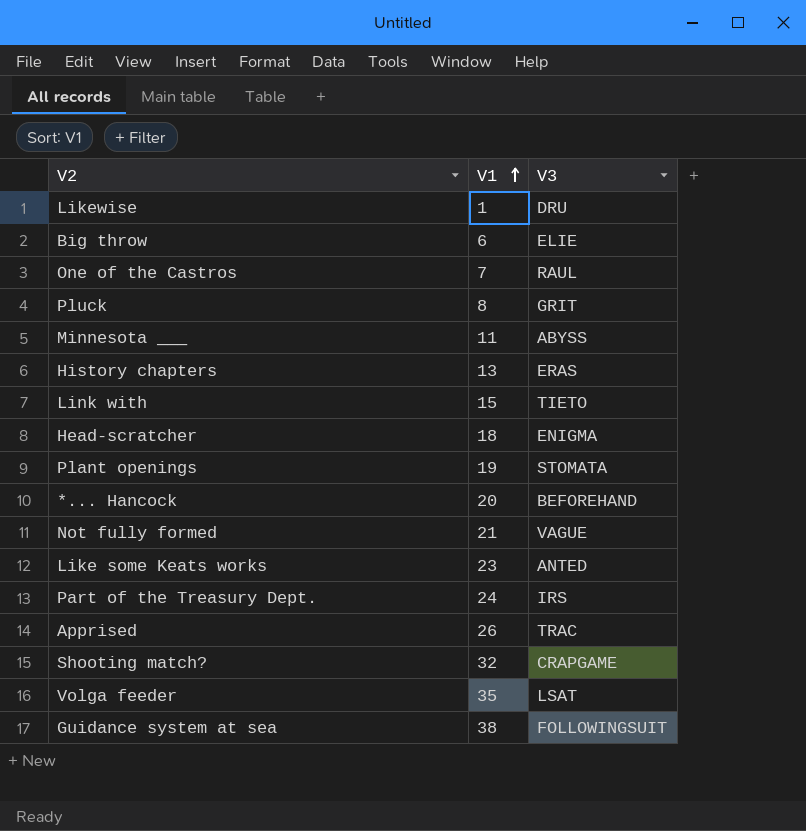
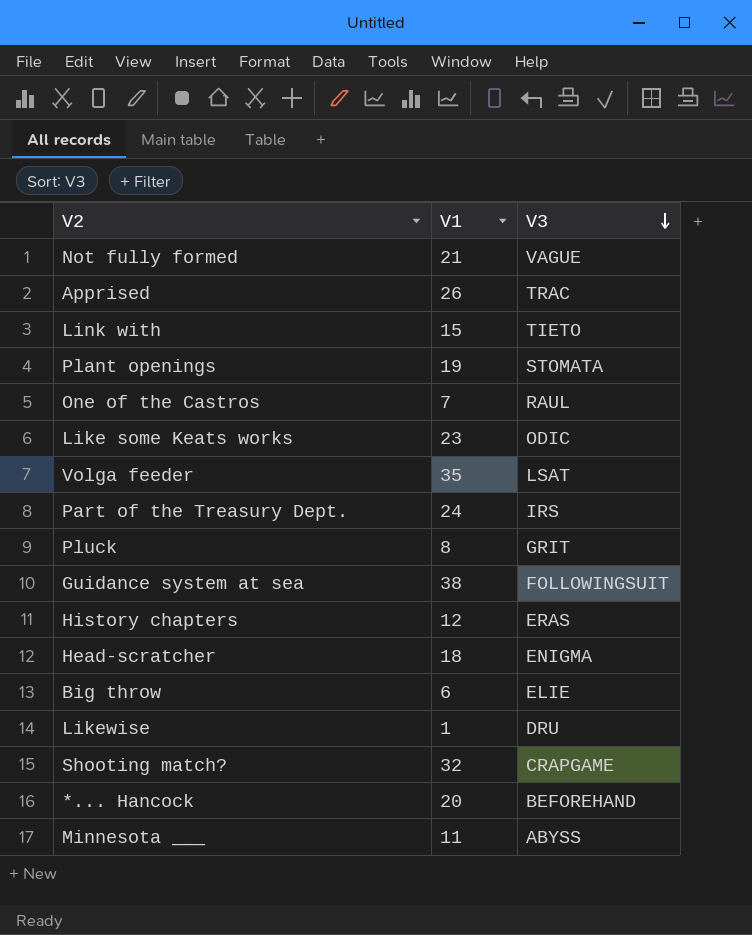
row order: V1 ascending -> V3 descending
Like some Keats works | V3: ANTED -> ODIC
History chapters | V1: 13 -> 12

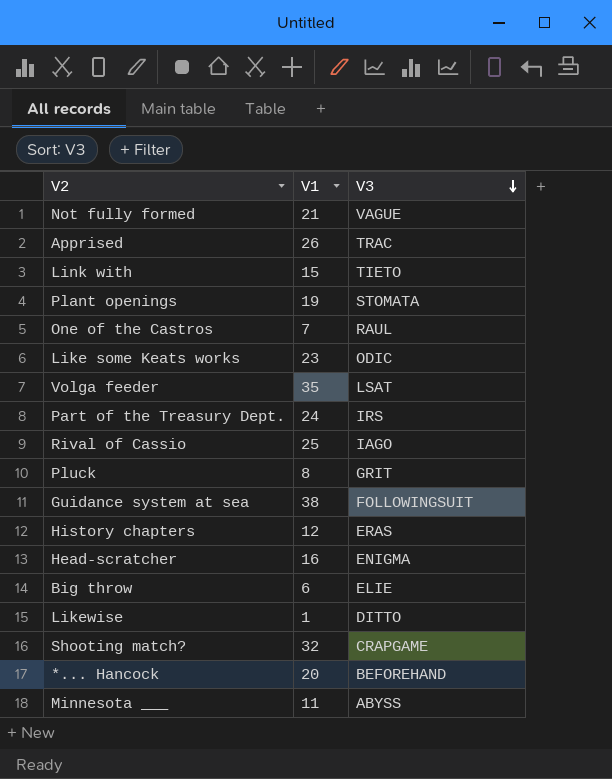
row Rival of Cassio: none -> 25 | IAGO
Head-scratcher | V1: 18 -> 16
Likewise | V3: DRU -> DITTO

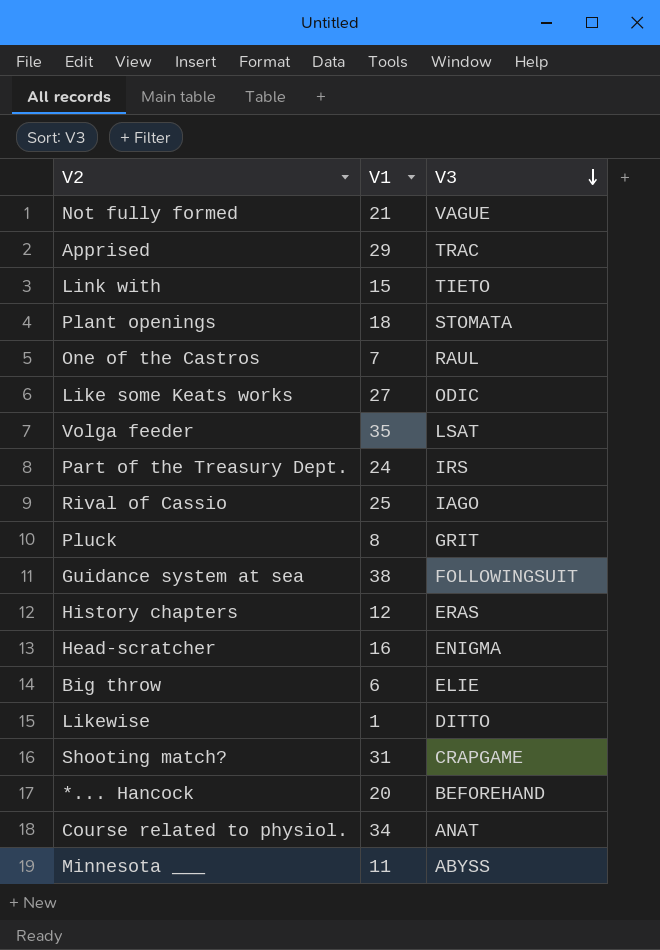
Apprised | V1: 26 -> 29
Plant openings | V1: 19 -> 18
Like some Keats works | V1: 23 -> 27
Shooting match? | V1: 32 -> 31
row Course related to physiol.: none -> 34 | ANAT

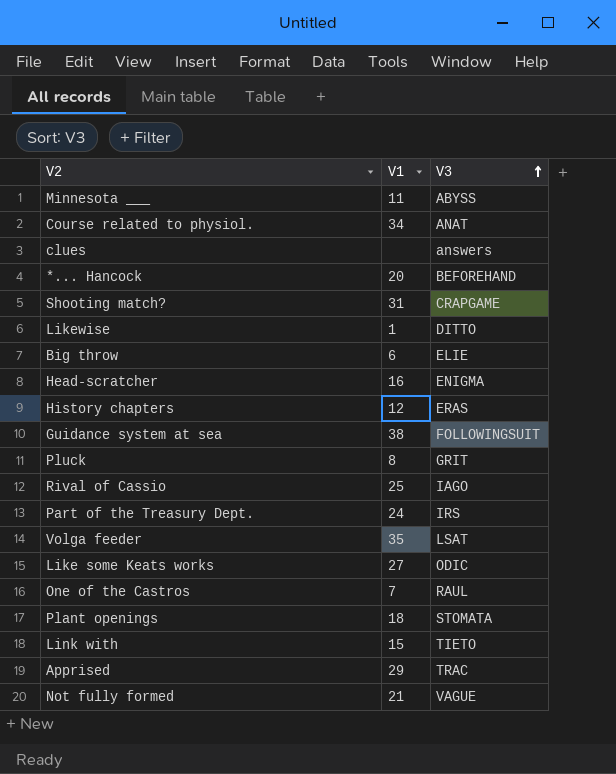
row order: V3 descending -> V3 ascending
row clues: none -> none | answers

